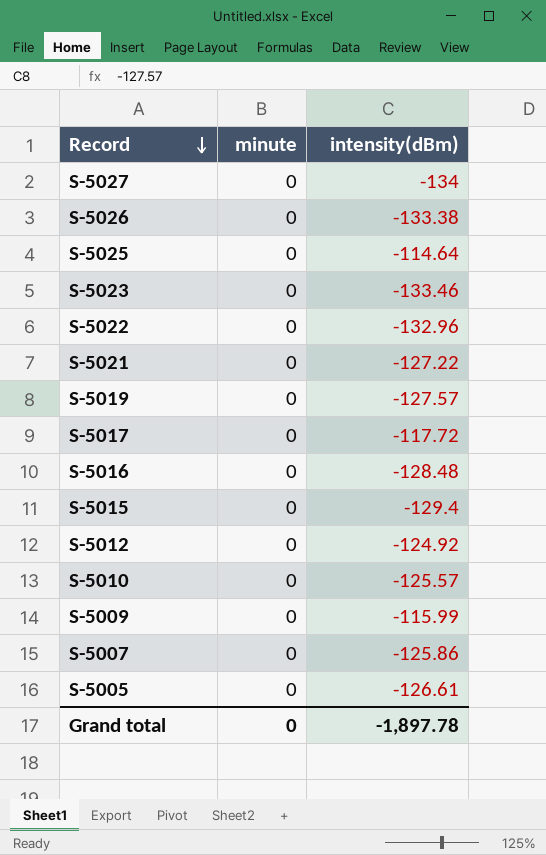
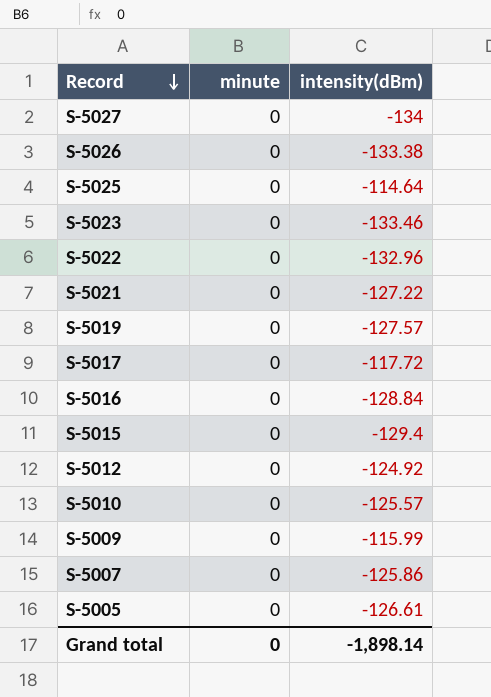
S-5016 | intensity(dBm): -128.48 -> -128.84
Grand total | intensity(dBm): -1,897.78 -> -1,898.14

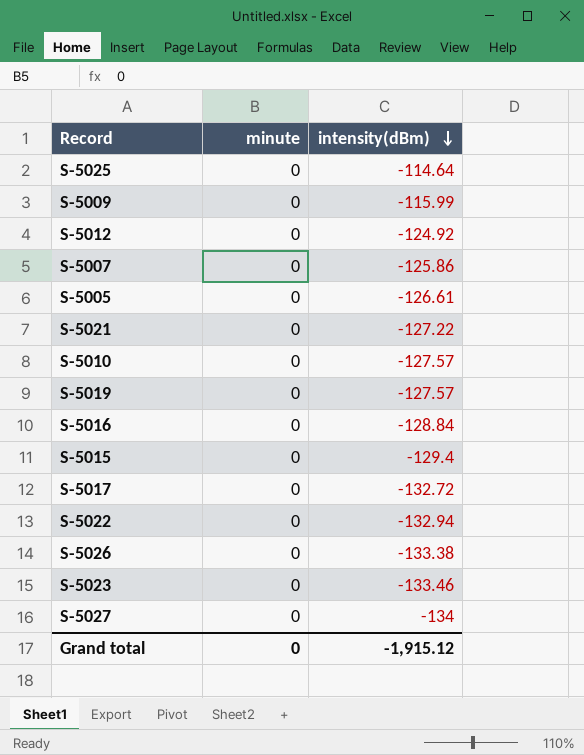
row order: Record descending -> intensity(dBm) descending
S-5010 | intensity(dBm): -125.57 -> -127.57
S-5017 | intensity(dBm): -117.72 -> -132.72
S-5022 | intensity(dBm): -132.96 -> -132.94
Grand total | intensity(dBm): -1,898.14 -> -1,915.12

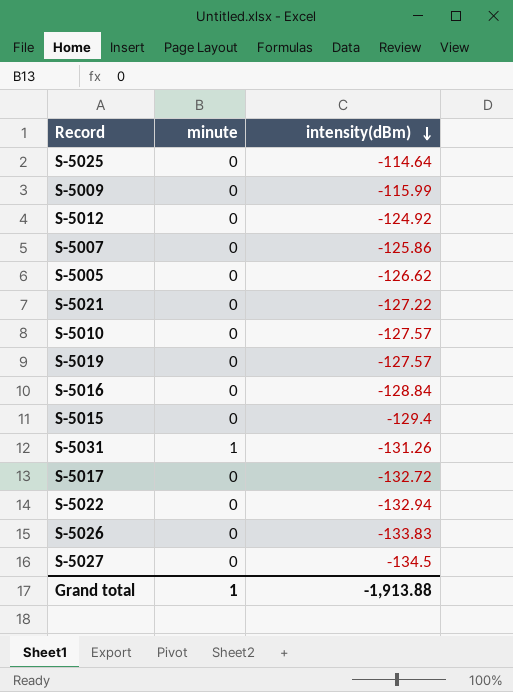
row S-5023: 0 | -133.46 -> none
S-5005 | intensity(dBm): -126.61 -> -126.62
row S-5031: none -> 1 | -131.26
S-5026 | intensity(dBm): -133.38 -> -133.83
S-5027 | intensity(dBm): -134 -> -134.5
Grand total | minute: 0 -> 1
Grand total | intensity(dBm): -1,915.12 -> -1,913.88

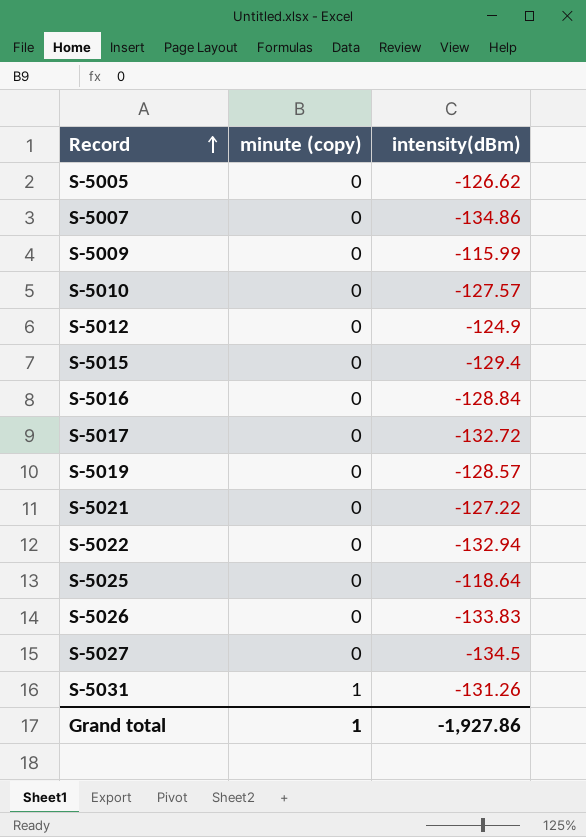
row order: intensity(dBm) descending -> Record ascending
column name: minute -> minute (copy)
S-5007 | intensity(dBm): -125.86 -> -134.86
S-5012 | intensity(dBm): -124.92 -> -124.9
S-5019 | intensity(dBm): -127.57 -> -128.57
S-5025 | intensity(dBm): -114.64 -> -118.64
Grand total | intensity(dBm): -1,913.88 -> -1,927.86

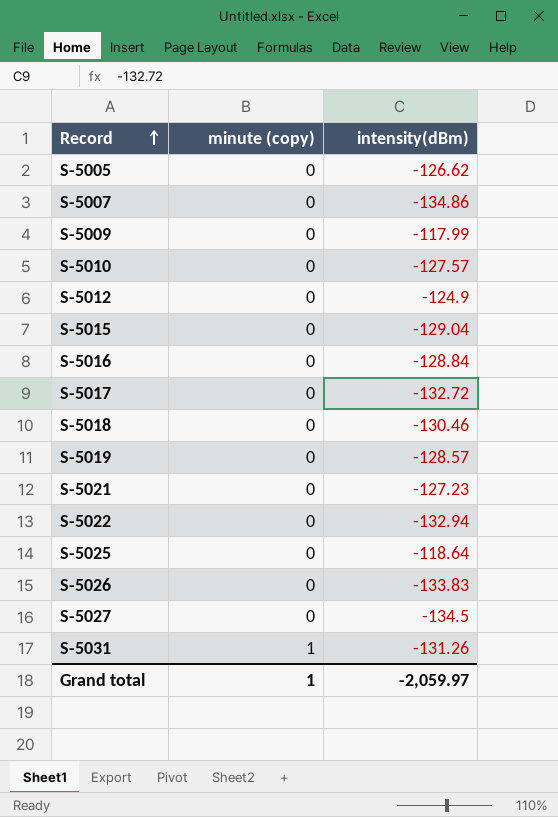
S-5009 | intensity(dBm): -115.99 -> -117.99
S-5015 | intensity(dBm): -129.4 -> -129.04
row S-5018: none -> 0 | -130.46
S-5021 | intensity(dBm): -127.22 -> -127.23
Grand total | intensity(dBm): -1,927.86 -> -2,059.97

